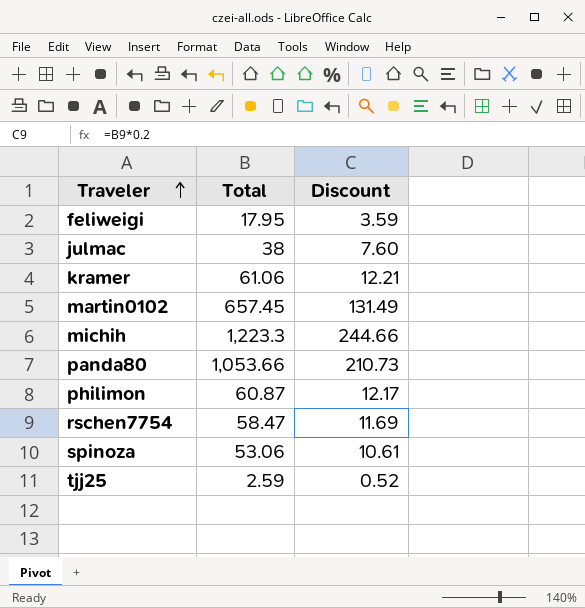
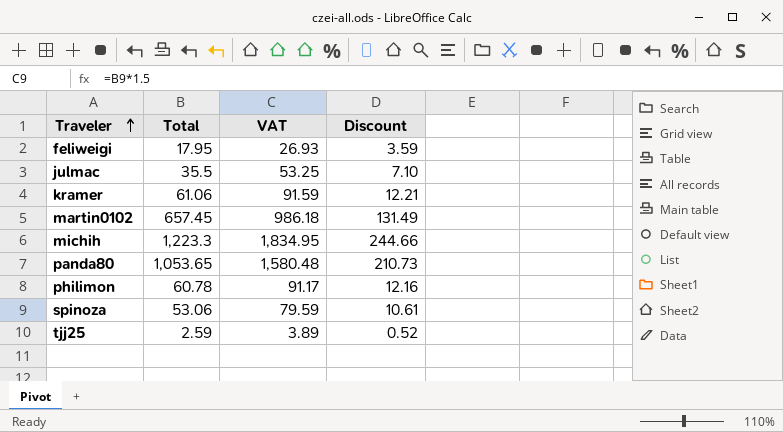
column VAT | formula: none -> [Total] * 1.5
row rschen7754: 58.47 | 11.69 -> none
julmac | Total: 38 -> 35.5
julmac | Discount: 7.60 -> 7.10
panda80 | Total: 1,053.66 -> 1,053.65
philimon | Total: 60.87 -> 60.78
philimon | Discount: 12.17 -> 12.16

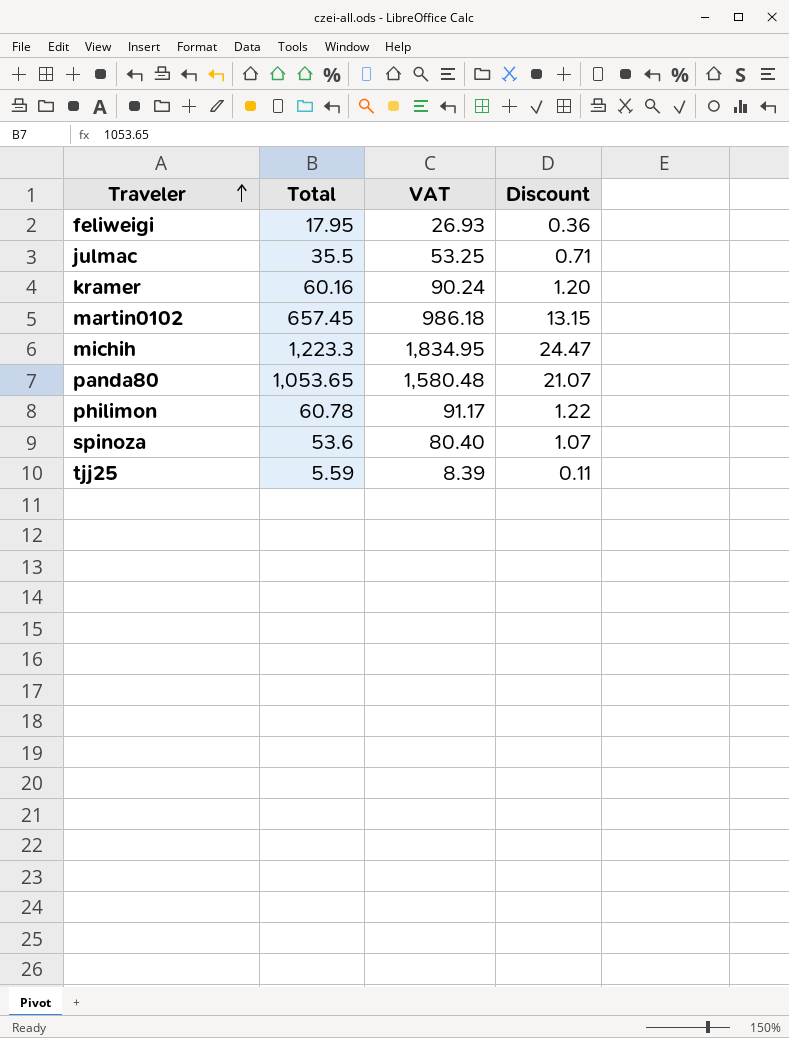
column Discount | formula: [Total] * 0.2 -> [Total] * 0.02
kramer | Total: 61.06 -> 60.16
kramer | VAT: 91.59 -> 90.24
spinoza | Total: 53.06 -> 53.6
spinoza | VAT: 79.59 -> 80.40
tjj25 | Total: 2.59 -> 5.59
tjj25 | VAT: 3.89 -> 8.39

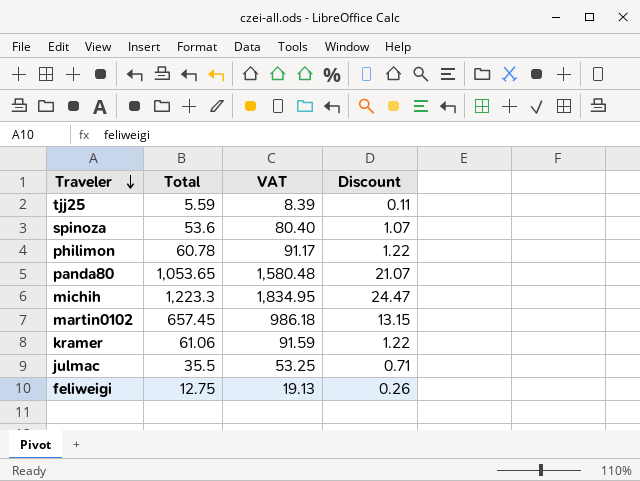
row order: Traveler ascending -> Traveler descending
kramer | Total: 60.16 -> 61.06
kramer | VAT: 90.24 -> 91.59
kramer | Discount: 1.20 -> 1.22
feliweigi | Total: 17.95 -> 12.75
feliweigi | VAT: 26.93 -> 19.13
feliweigi | Discount: 0.36 -> 0.26

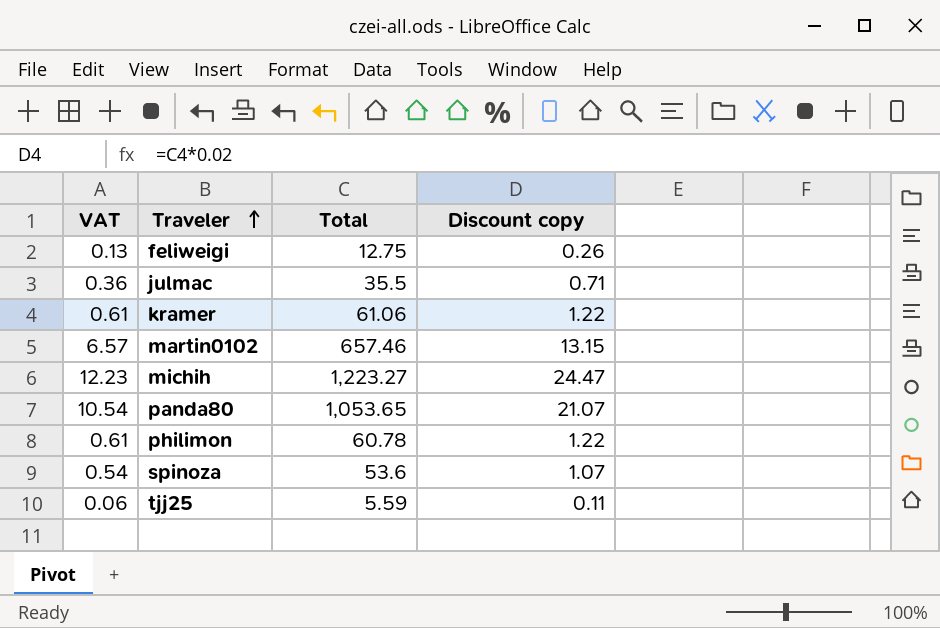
row order: Traveler descending -> Traveler ascending
column VAT | formula: [Total] * 1.5 -> [Total] * 0.01
column VAT | position: 3 -> 1
column name: Discount -> Discount copy
martin0102 | Total: 657.45 -> 657.46
michih | Total: 1,223.3 -> 1,223.27

